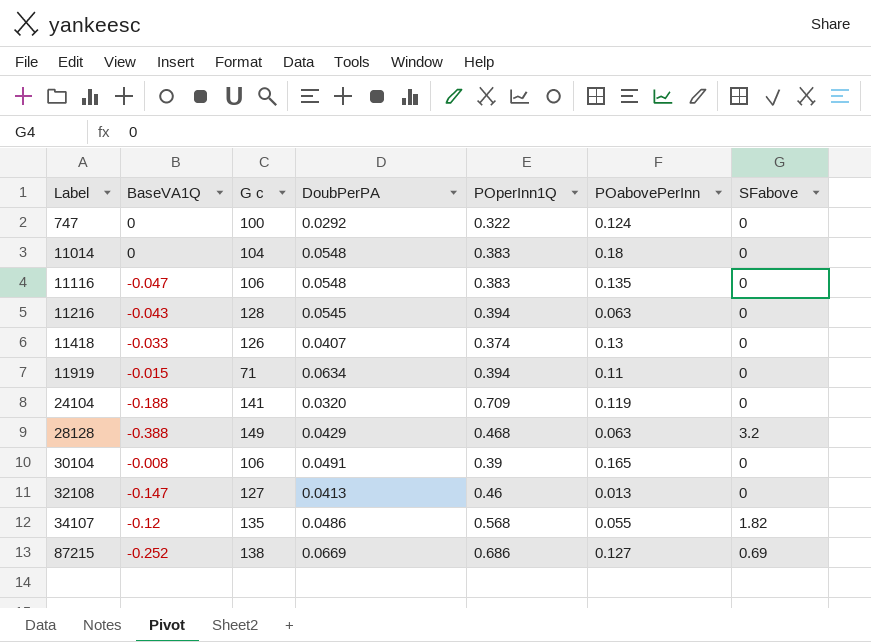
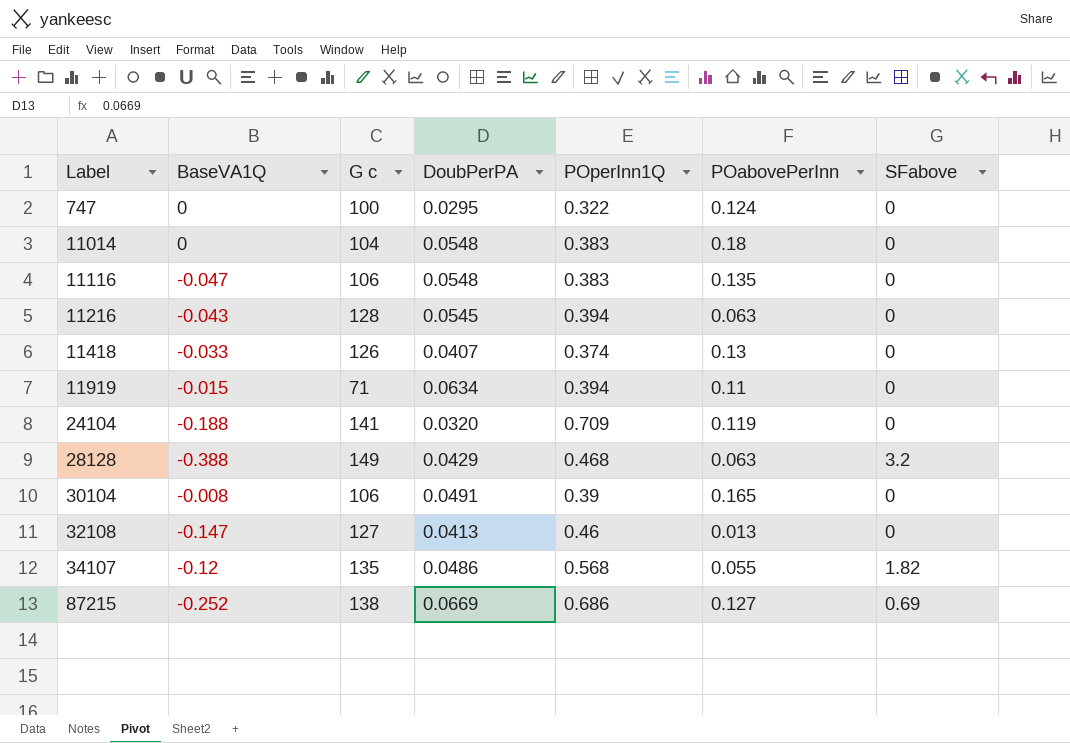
747 | DoubPerPA: 0.0292 -> 0.0295

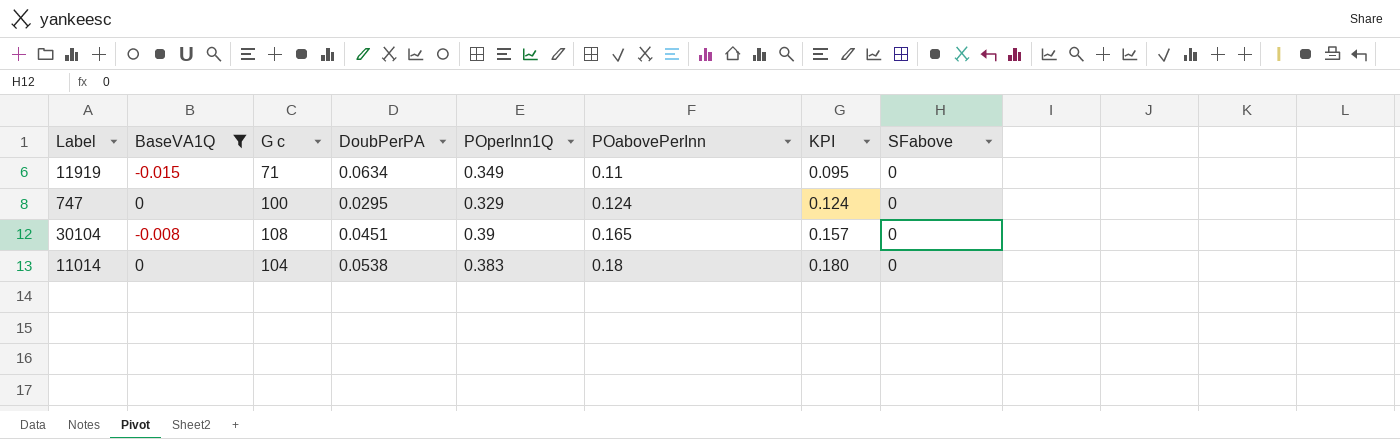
filter: none -> BaseVA1Q >= -0.015
row order: Label ascending -> POabovePerInn ascending
column KPI | formula: none -> [BaseVA1Q] + [POabovePerInn]
11919 | POperInn1Q: 0.394 -> 0.349
747 | POperInn1Q: 0.322 -> 0.329
30104 | G c: 106 -> 108
30104 | DoubPerPA: 0.0491 -> 0.0451
11014 | DoubPerPA: 0.0548 -> 0.0538

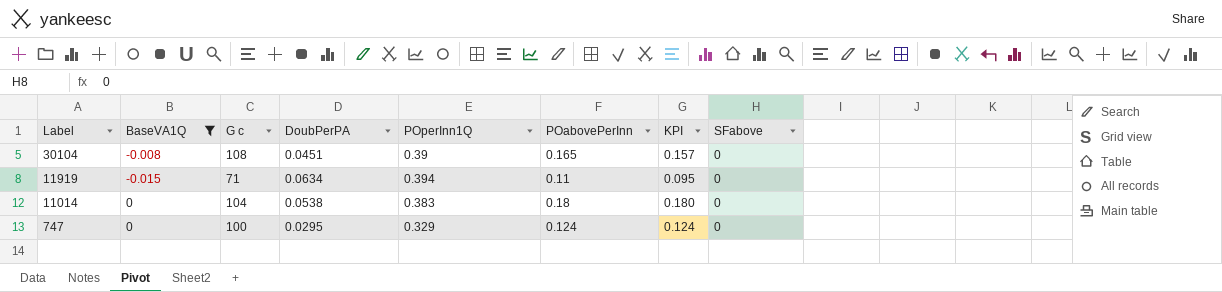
row order: POabovePerInn ascending -> Label descending
11919 | POperInn1Q: 0.349 -> 0.394

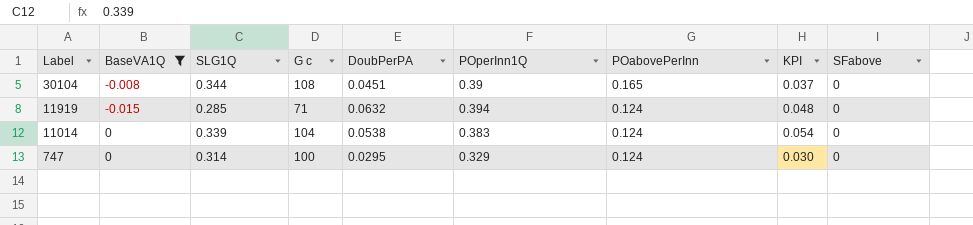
column SLG1Q | position: none -> 3
column KPI | formula: [BaseVA1Q] + [POabovePerInn] -> [BaseVA1Q] + [DoubPerPA]
11919 | DoubPerPA: 0.0634 -> 0.0632
11919 | POabovePerInn: 0.11 -> 0.124
11014 | POabovePerInn: 0.18 -> 0.124

